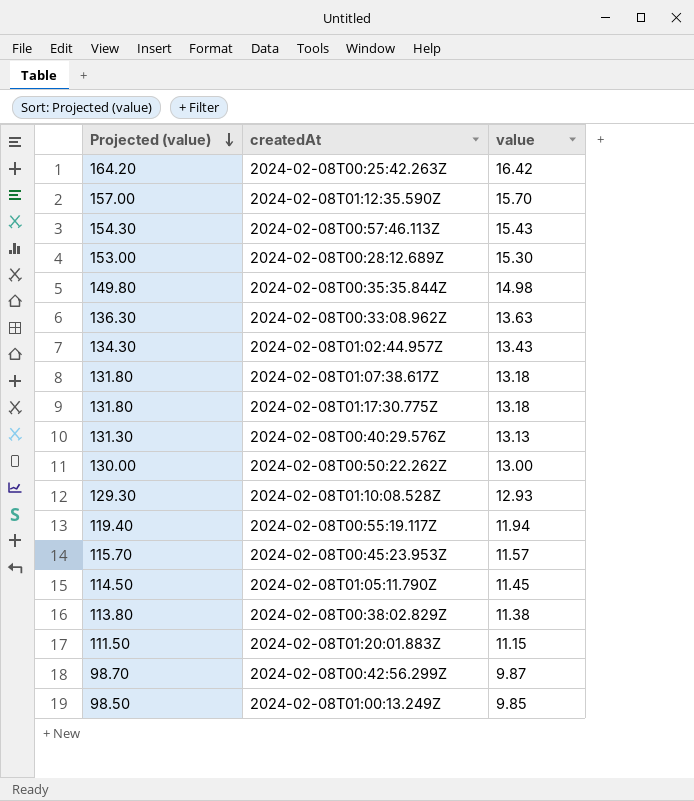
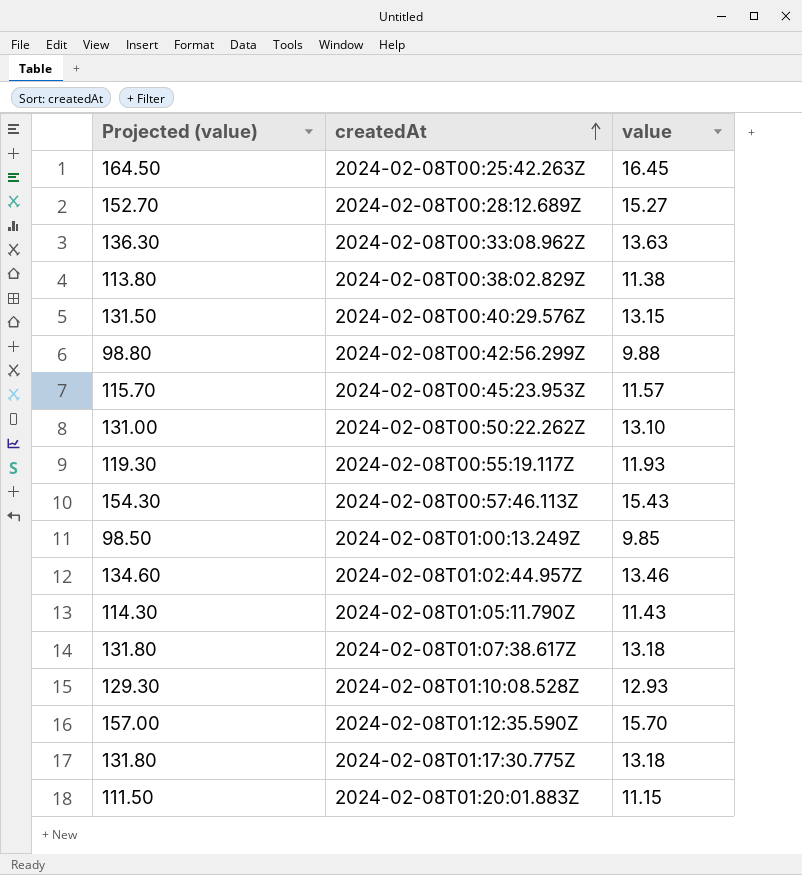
row order: Projected (value) descending -> createdAt ascending
row 2024-02-08T00:35:35.844Z: 149.80 | 14.98 -> none
2024-02-08T00:25:42.263Z | Projected (value): 164.20 -> 164.50
2024-02-08T00:25:42.263Z | value: 16.42 -> 16.45
2024-02-08T00:28:12.689Z | Projected (value): 153.00 -> 152.70
2024-02-08T00:28:12.689Z | value: 15.30 -> 15.27
2024-02-08T00:40:29.576Z | Projected (value): 131.30 -> 131.50
2024-02-08T00:40:29.576Z | value: 13.13 -> 13.15
2024-02-08T00:42:56.299Z | Projected (value): 98.70 -> 98.80
2024-02-08T00:42:56.299Z | value: 9.87 -> 9.88
2024-02-08T00:50:22.262Z | Projected (value): 130.00 -> 131.00
2024-02-08T00:50:22.262Z | value: 13.00 -> 13.10
2024-02-08T00:55:19.117Z | Projected (value): 119.40 -> 119.30
2024-02-08T00:55:19.117Z | value: 11.94 -> 11.93
2024-02-08T01:02:44.957Z | Projected (value): 134.30 -> 134.60
2024-02-08T01:02:44.957Z | value: 13.43 -> 13.46
2024-02-08T01:05:11.790Z | Projected (value): 114.50 -> 114.30
2024-02-08T01:05:11.790Z | value: 11.45 -> 11.43

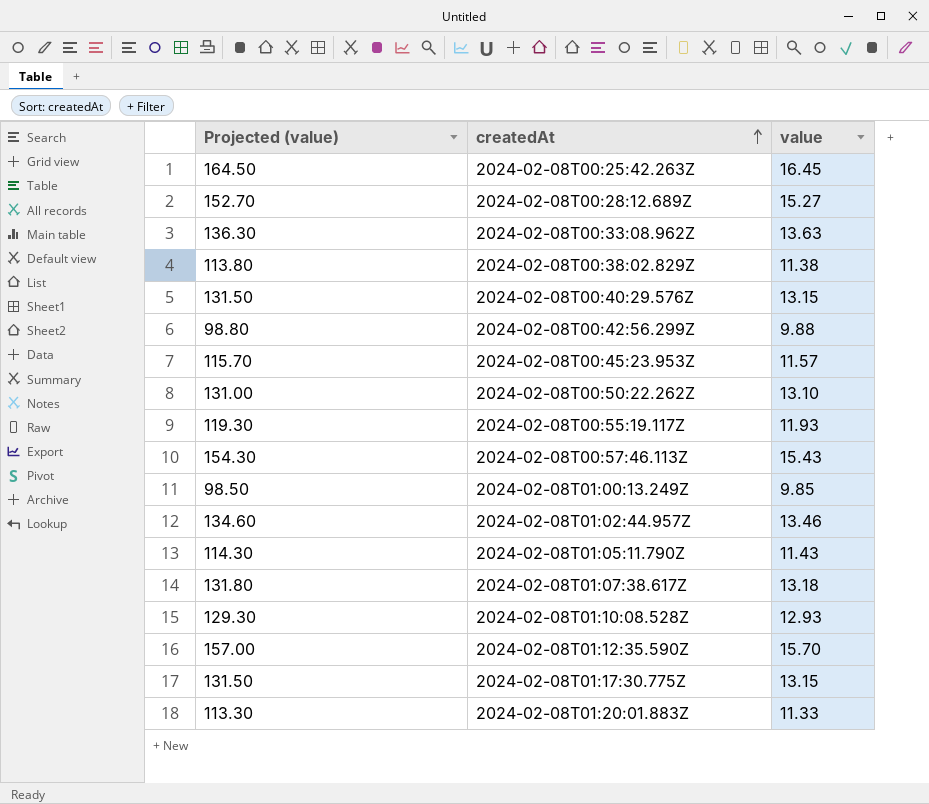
2024-02-08T01:17:30.775Z | Projected (value): 131.80 -> 131.50
2024-02-08T01:17:30.775Z | value: 13.18 -> 13.15
2024-02-08T01:20:01.883Z | Projected (value): 111.50 -> 113.30
2024-02-08T01:20:01.883Z | value: 11.15 -> 11.33

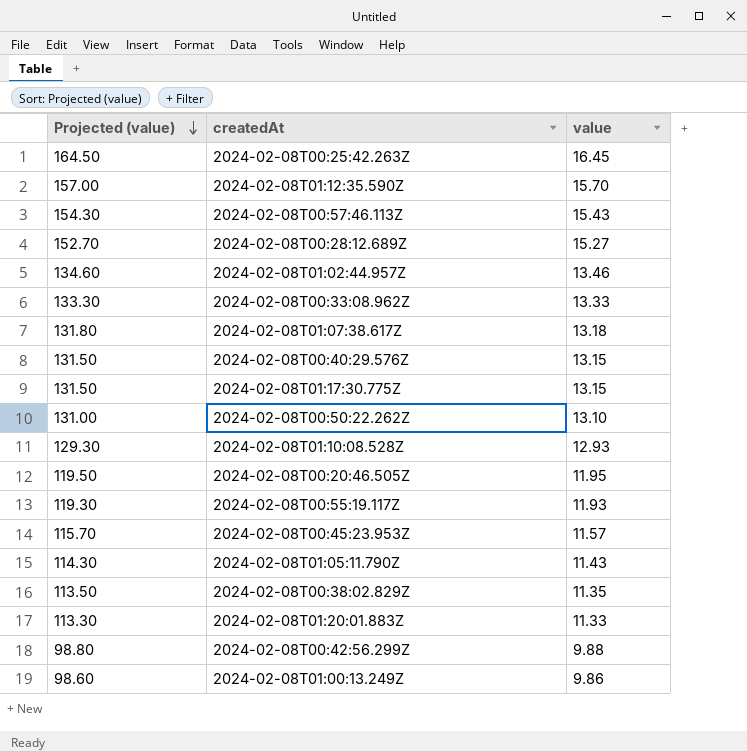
row order: createdAt ascending -> Projected (value) descending
2024-02-08T00:33:08.962Z | Projected (value): 136.30 -> 133.30
2024-02-08T00:33:08.962Z | value: 13.63 -> 13.33
row 2024-02-08T00:20:46.505Z: none -> 119.50 | 11.95
2024-02-08T00:38:02.829Z | Projected (value): 113.80 -> 113.50
2024-02-08T00:38:02.829Z | value: 11.38 -> 11.35
2024-02-08T01:00:13.249Z | Projected (value): 98.50 -> 98.60
2024-02-08T01:00:13.249Z | value: 9.85 -> 9.86

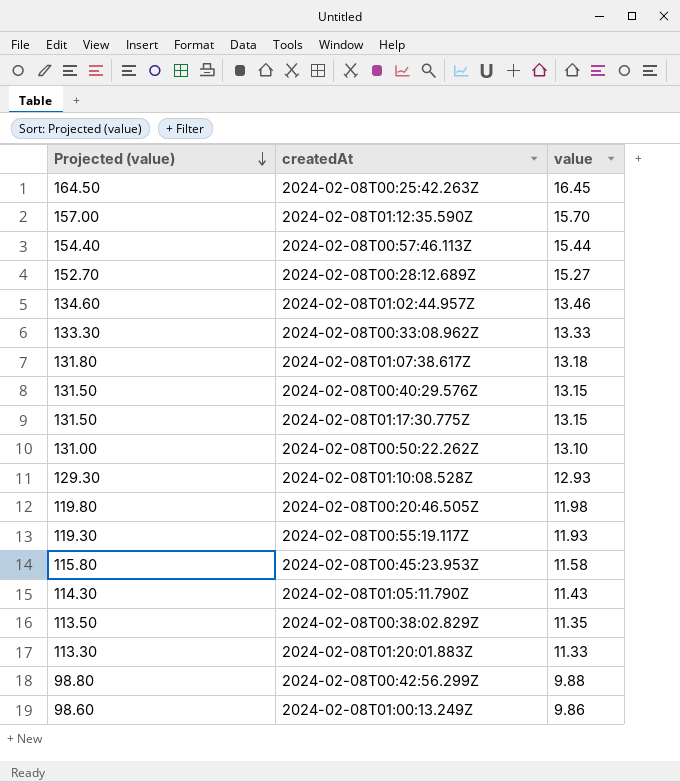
2024-02-08T00:57:46.113Z | Projected (value): 154.30 -> 154.40
2024-02-08T00:57:46.113Z | value: 15.43 -> 15.44
2024-02-08T00:20:46.505Z | Projected (value): 119.50 -> 119.80
2024-02-08T00:20:46.505Z | value: 11.95 -> 11.98
2024-02-08T00:45:23.953Z | Projected (value): 115.70 -> 115.80
2024-02-08T00:45:23.953Z | value: 11.57 -> 11.58

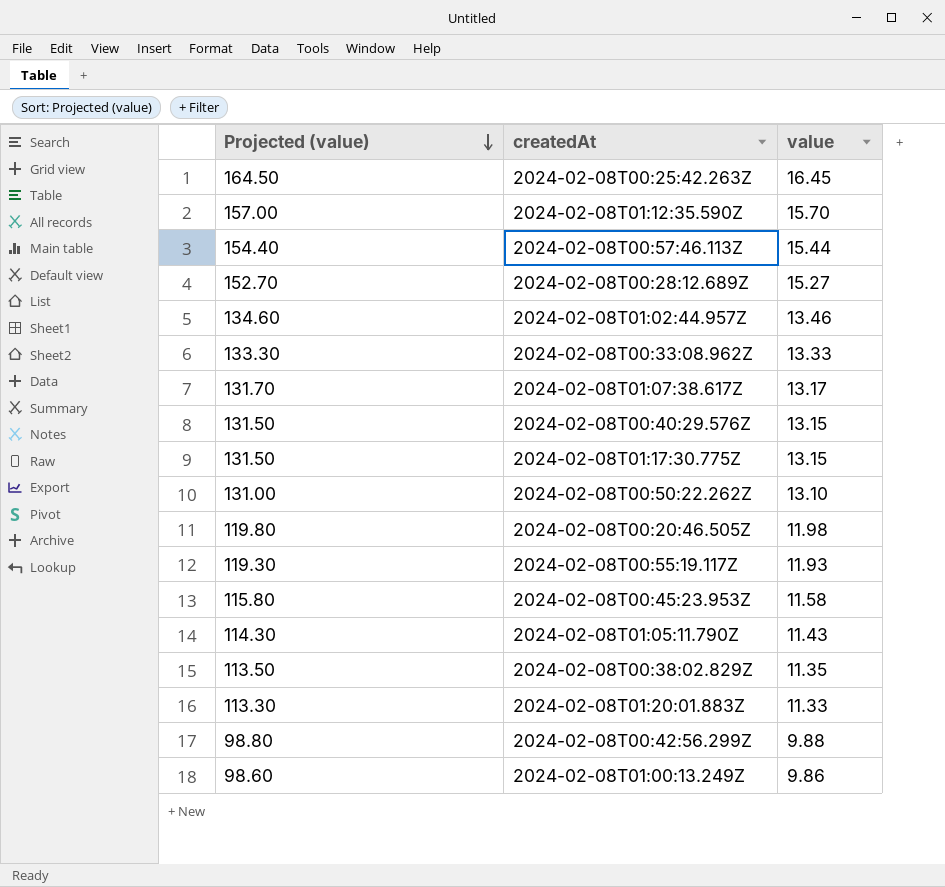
row 2024-02-08T01:10:08.528Z: 129.30 | 12.93 -> none
2024-02-08T01:07:38.617Z | Projected (value): 131.80 -> 131.70
2024-02-08T01:07:38.617Z | value: 13.18 -> 13.17

